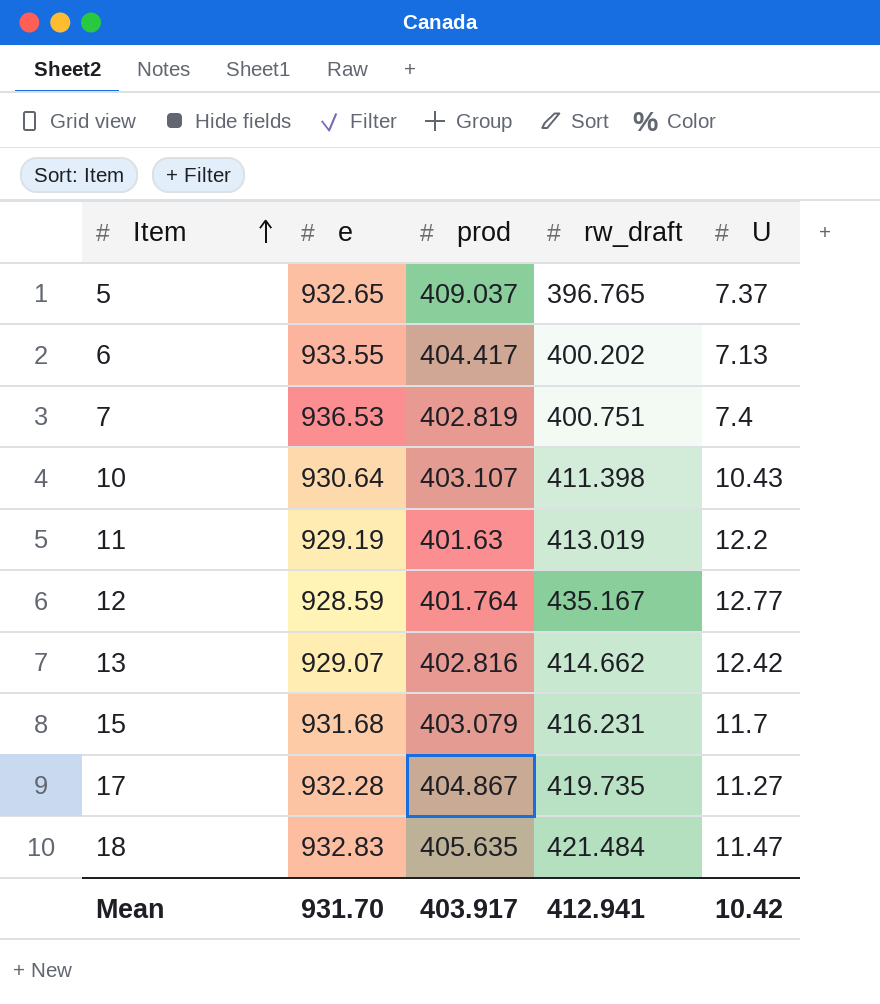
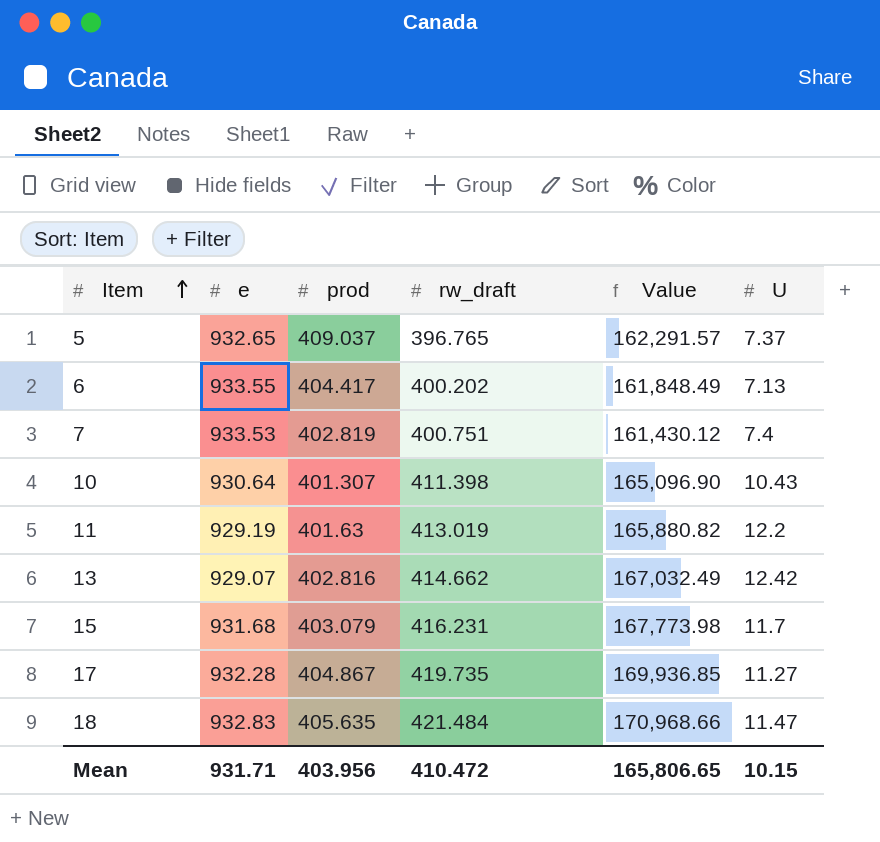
column Value | formula: none -> [prod] * [rw_draft]
row 12: 928.59 | 401.764 | 435.167 | 12.77 -> none
7 | e: 936.53 -> 933.53
10 | prod: 403.107 -> 401.307
Mean | e: 931.70 -> 931.71
Mean | prod: 403.917 -> 403.956
Mean | rw_draft: 412.941 -> 410.472
Mean | U: 10.42 -> 10.15

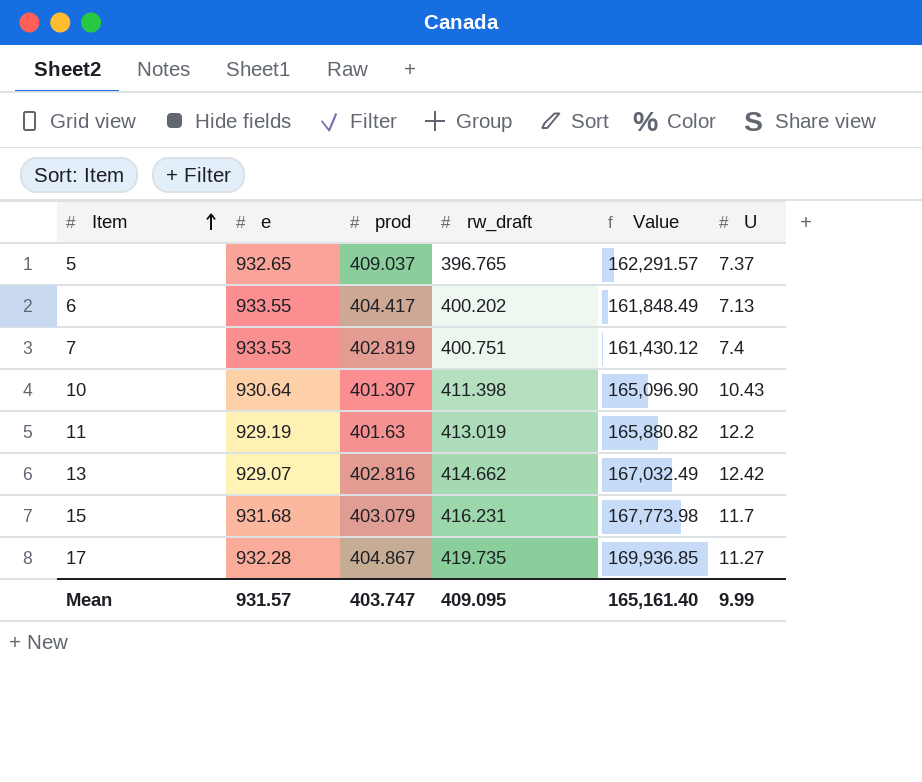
row 18: 932.83 | 405.635 | 421.484 | 170,968.66 | 11.47 -> none
Mean | e: 931.71 -> 931.57
Mean | prod: 403.956 -> 403.747
Mean | rw_draft: 410.472 -> 409.095
Mean | Value: 165,806.65 -> 165,161.40
Mean | U: 10.15 -> 9.99

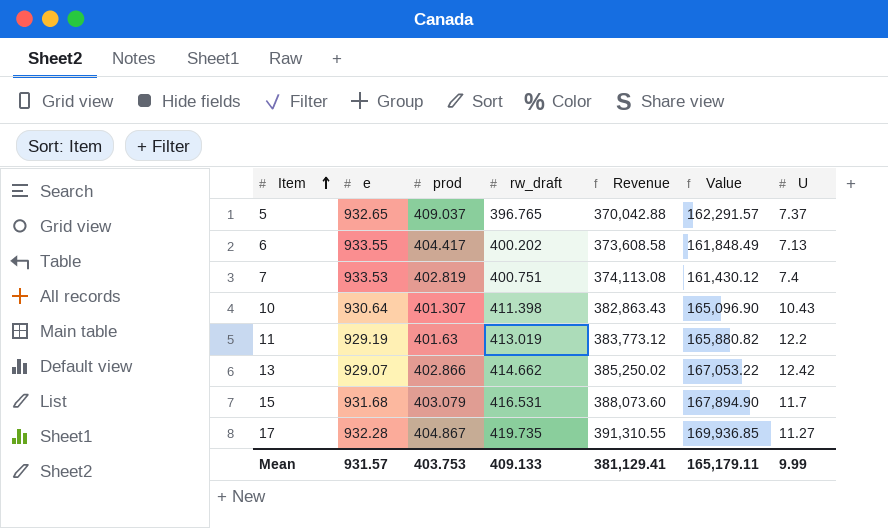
column Revenue | formula: none -> [e] * [rw_draft]
13 | prod: 402.816 -> 402.866
13 | Value: 167,032.49 -> 167,053.22
15 | rw_draft: 416.231 -> 416.531
15 | Value: 167,773.98 -> 167,894.90
Mean | prod: 403.747 -> 403.753
Mean | rw_draft: 409.095 -> 409.133
Mean | Value: 165,161.40 -> 165,179.11

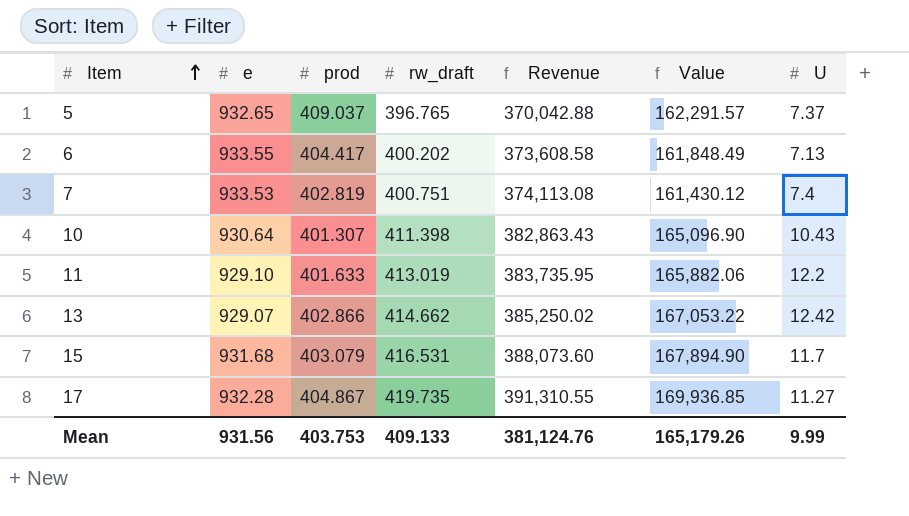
11 | e: 929.19 -> 929.10
11 | prod: 401.63 -> 401.633
11 | Revenue: 383,773.12 -> 383,735.95
11 | Value: 165,880.82 -> 165,882.06
Mean | e: 931.57 -> 931.56
Mean | Revenue: 381,129.41 -> 381,124.76
Mean | Value: 165,179.11 -> 165,179.26

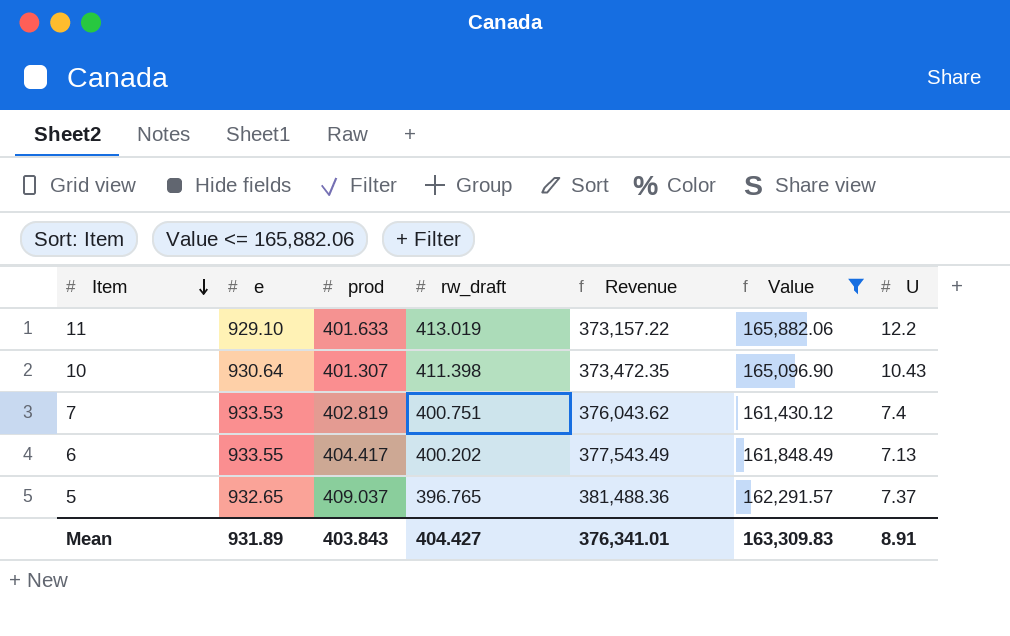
filter: none -> Value <= 165,882.06
row order: Item ascending -> Item descending
column Revenue | formula: [e] * [rw_draft] -> [e] * [prod]
Mean | e: 931.56 -> 931.89
Mean | prod: 403.753 -> 403.843
Mean | rw_draft: 409.133 -> 404.427
Mean | Revenue: 381,124.76 -> 376,341.01
Mean | Value: 165,179.26 -> 163,309.83
Mean | U: 9.99 -> 8.91

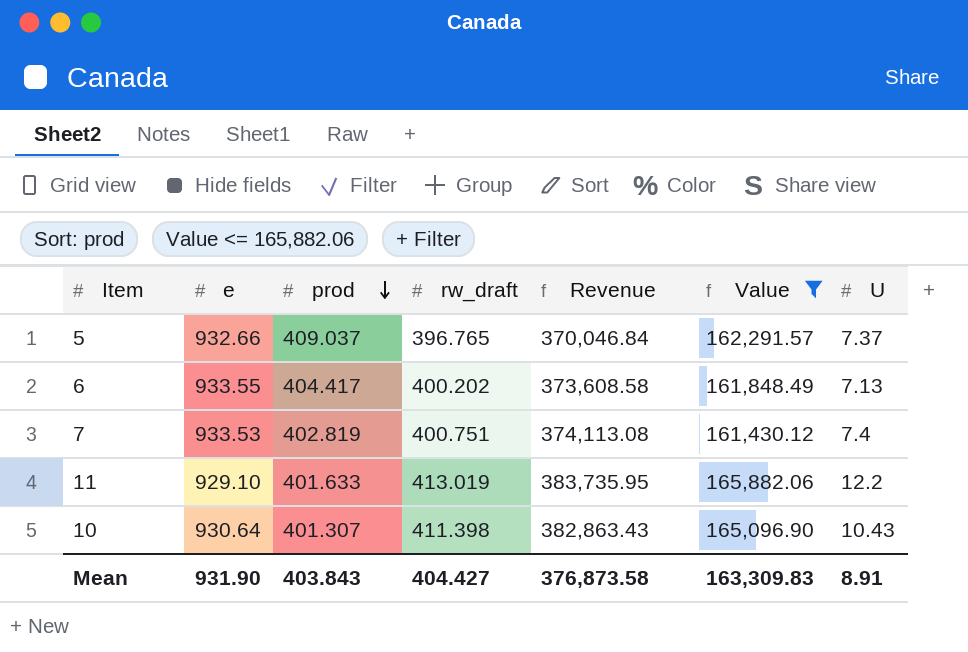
row order: Item descending -> prod descending
column Revenue | formula: [e] * [prod] -> [e] * [rw_draft]
5 | e: 932.65 -> 932.66
Mean | e: 931.89 -> 931.90
Mean | Revenue: 376,341.01 -> 376,873.58

